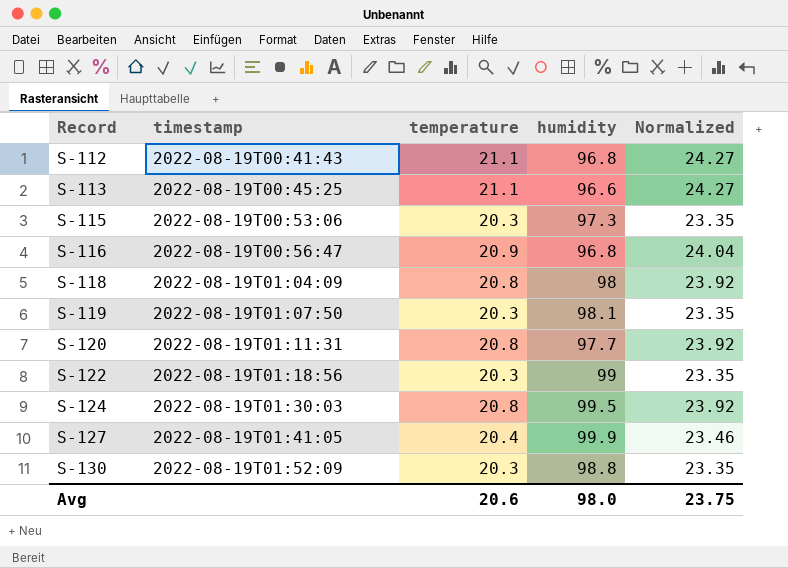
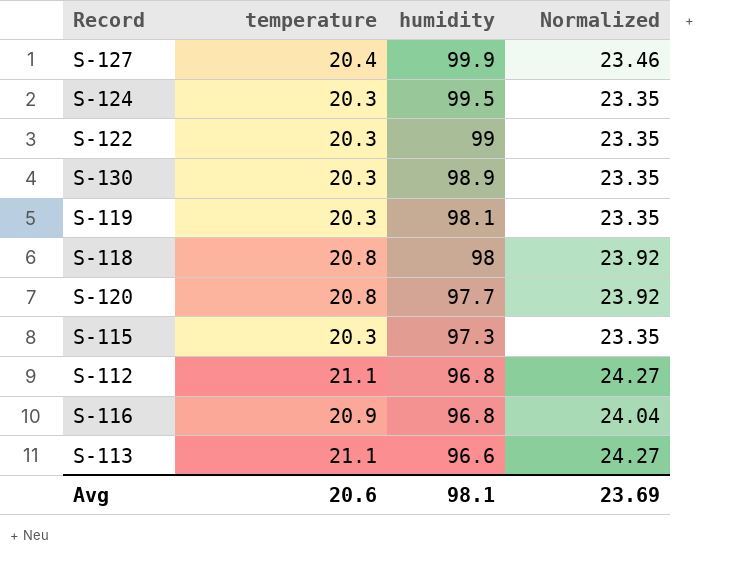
row order: Record ascending -> humidity descending
column timestamp | position: 2 -> none
S-124 | temperature: 20.8 -> 20.3
S-124 | Normalized: 23.92 -> 23.35
S-130 | humidity: 98.8 -> 98.9
Avg | humidity: 98.0 -> 98.1
Avg | Normalized: 23.75 -> 23.69

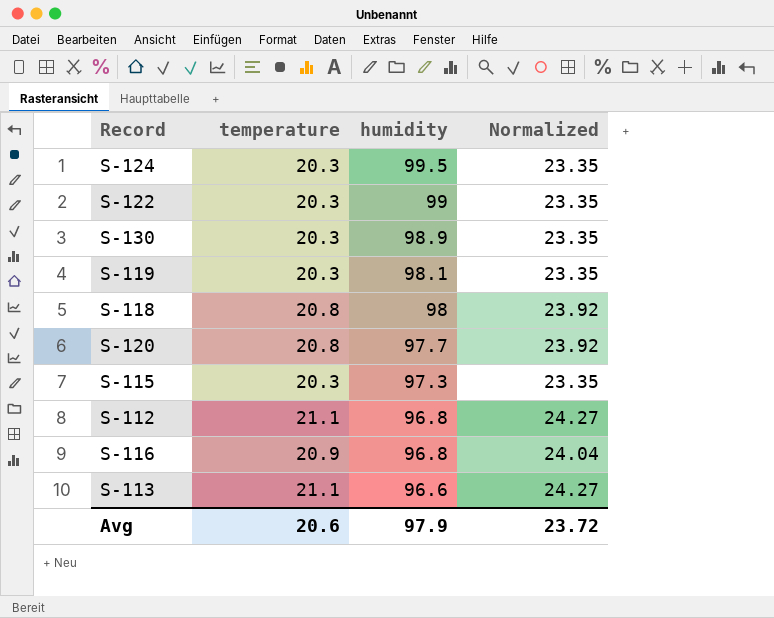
row S-127: 20.4 | 99.9 | 23.46 -> none
Avg | humidity: 98.1 -> 97.9
Avg | Normalized: 23.69 -> 23.72

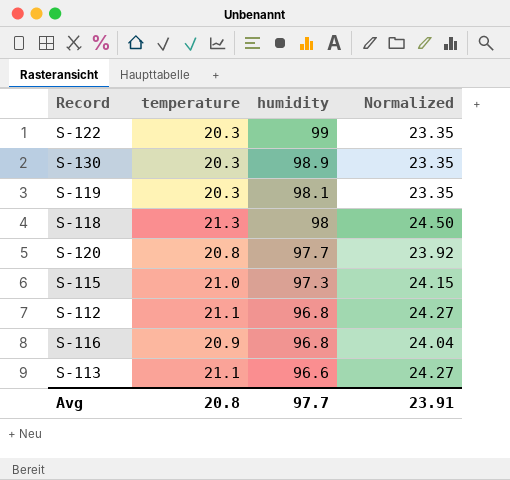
row S-124: 20.3 | 99.5 | 23.35 -> none
S-118 | temperature: 20.8 -> 21.3
S-118 | Normalized: 23.92 -> 24.50
S-115 | temperature: 20.3 -> 21.0
S-115 | Normalized: 23.35 -> 24.15
Avg | temperature: 20.6 -> 20.8
Avg | humidity: 97.9 -> 97.7
Avg | Normalized: 23.72 -> 23.91

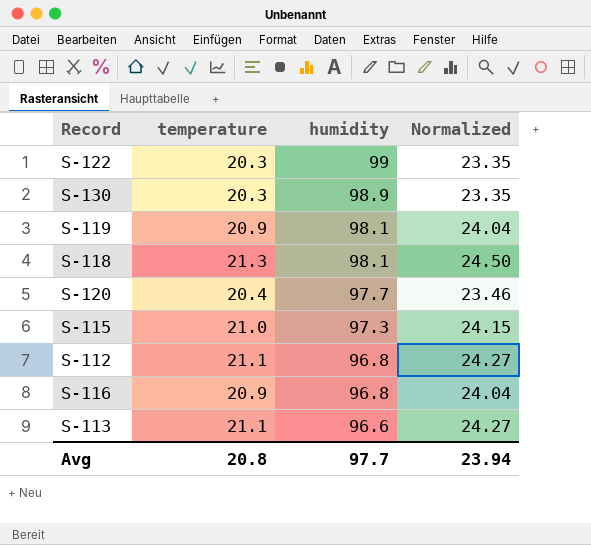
S-119 | temperature: 20.3 -> 20.9
S-119 | Normalized: 23.35 -> 24.04
S-118 | humidity: 98 -> 98.1
S-120 | temperature: 20.8 -> 20.4
S-120 | Normalized: 23.92 -> 23.46
Avg | Normalized: 23.91 -> 23.94

